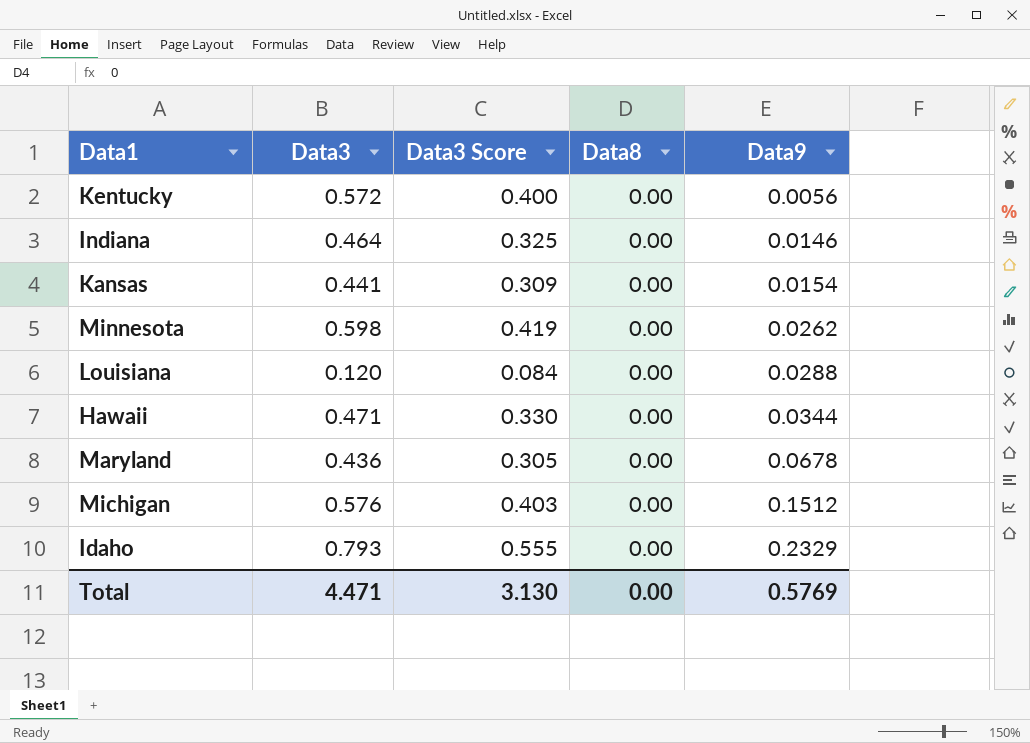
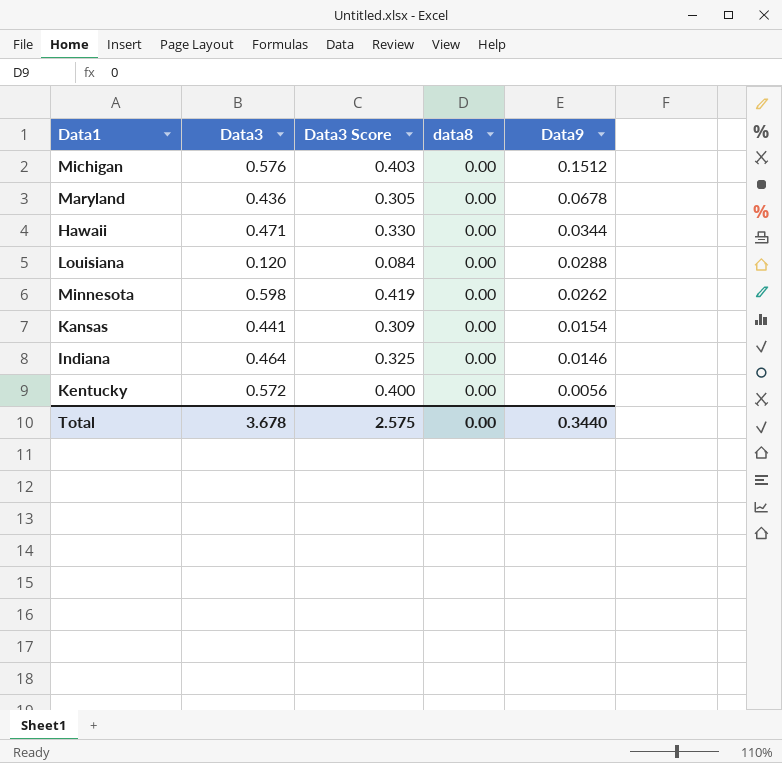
row order: Data9 ascending -> Data9 descending
column name: Data8 -> data8
row Idaho: 0.793 | 0.555 | 0.00 | 0.2329 -> none
Total | Data3: 4.471 -> 3.678
Total | Data3 Score: 3.130 -> 2.575
Total | Data9: 0.5769 -> 0.3440

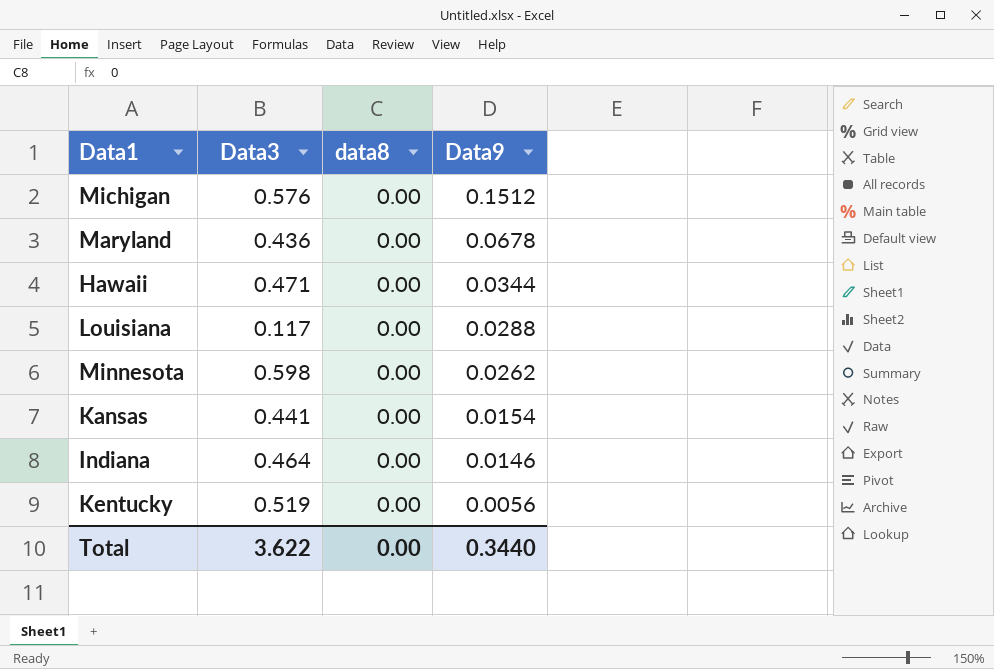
column Data3 Score | formula: [Data3] * 0.7 -> none
Louisiana | Data3: 0.120 -> 0.117
Kentucky | Data3: 0.572 -> 0.519
Total | Data3: 3.678 -> 3.622

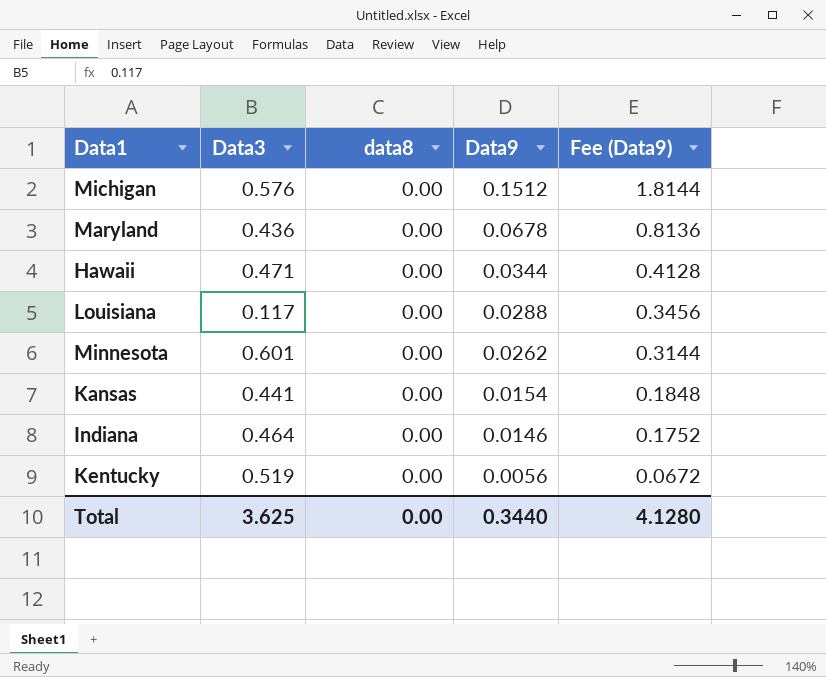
column Fee (Data9) | formula: none -> [Data9] * 12
Minnesota | Data3: 0.598 -> 0.601
Total | Data3: 3.622 -> 3.625

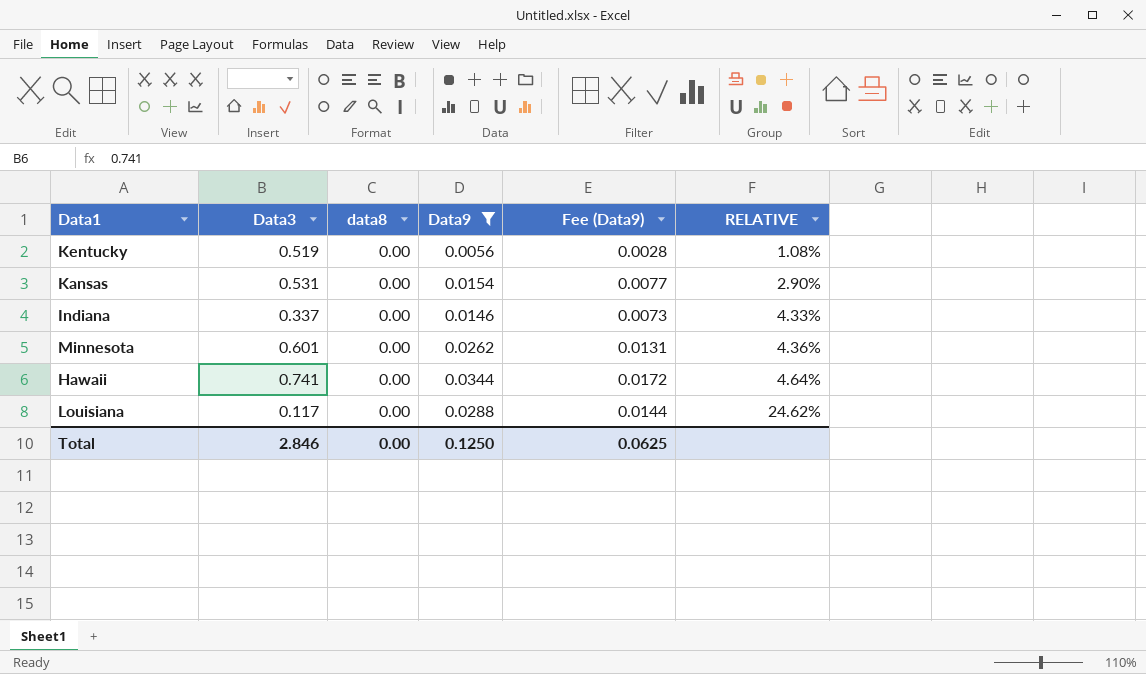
filter: none -> Data9 <= 0.0344
row order: Data9 descending -> RELATIVE ascending
column Fee (Data9) | formula: [Data9] * 12 -> [Data9] * 0.5
column RELATIVE | formula: none -> [Data9] / [Data3]
Kansas | Data3: 0.441 -> 0.531
Indiana | Data3: 0.464 -> 0.337
Hawaii | Data3: 0.471 -> 0.741
Total | Data3: 3.625 -> 2.846
Total | Data9: 0.3440 -> 0.1250
Total | Fee (Data9): 4.1280 -> 0.0625

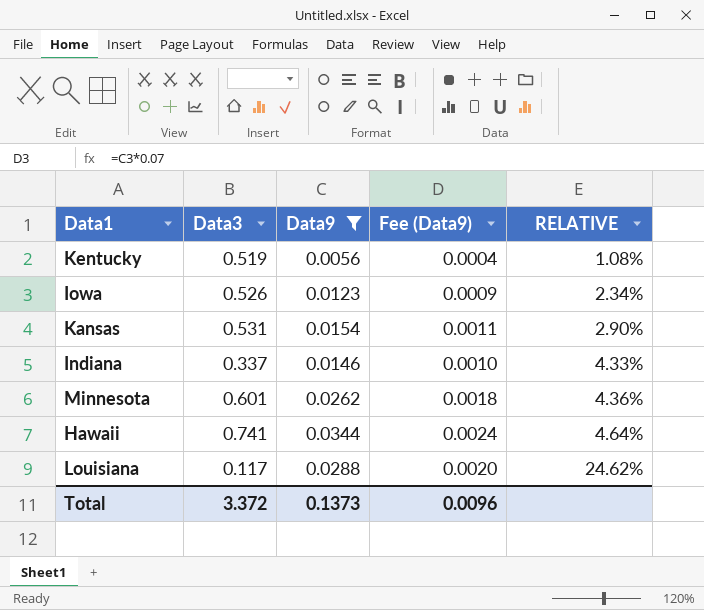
column data8 | position: 3 -> none
column Fee (Data9) | formula: [Data9] * 0.5 -> [Data9] * 0.07
row Iowa: none -> 0.526 | 0.0123 | 0.0009 | 2.34%
Total | Data3: 2.846 -> 3.372
Total | Data9: 0.1250 -> 0.1373
Total | Fee (Data9): 0.0625 -> 0.0096

